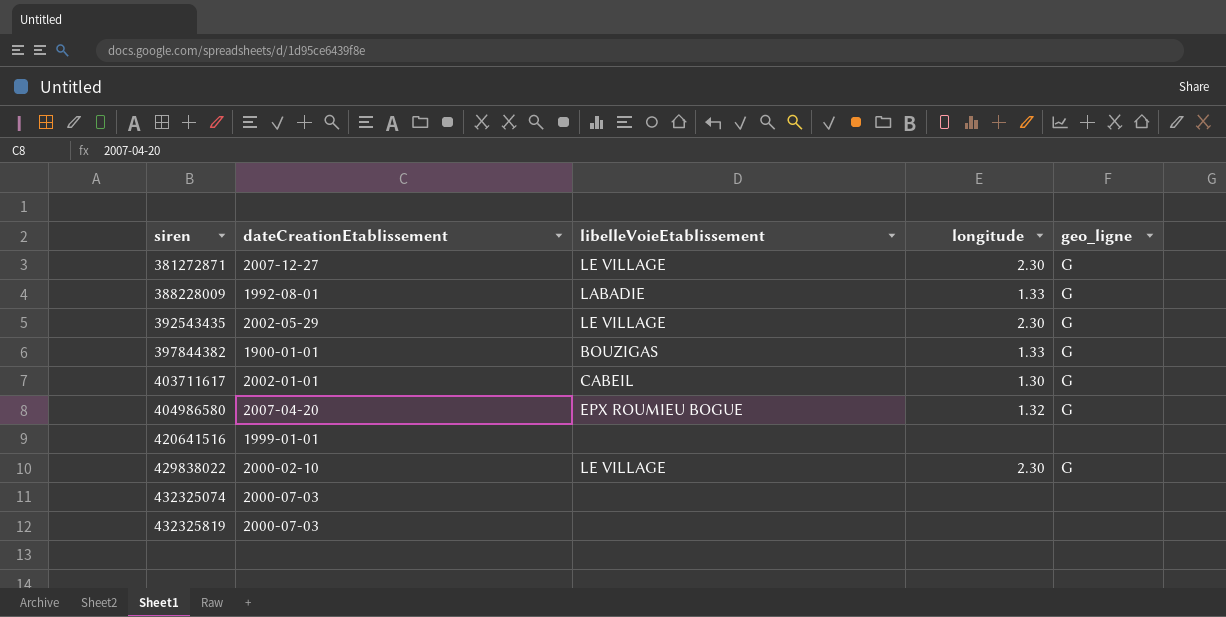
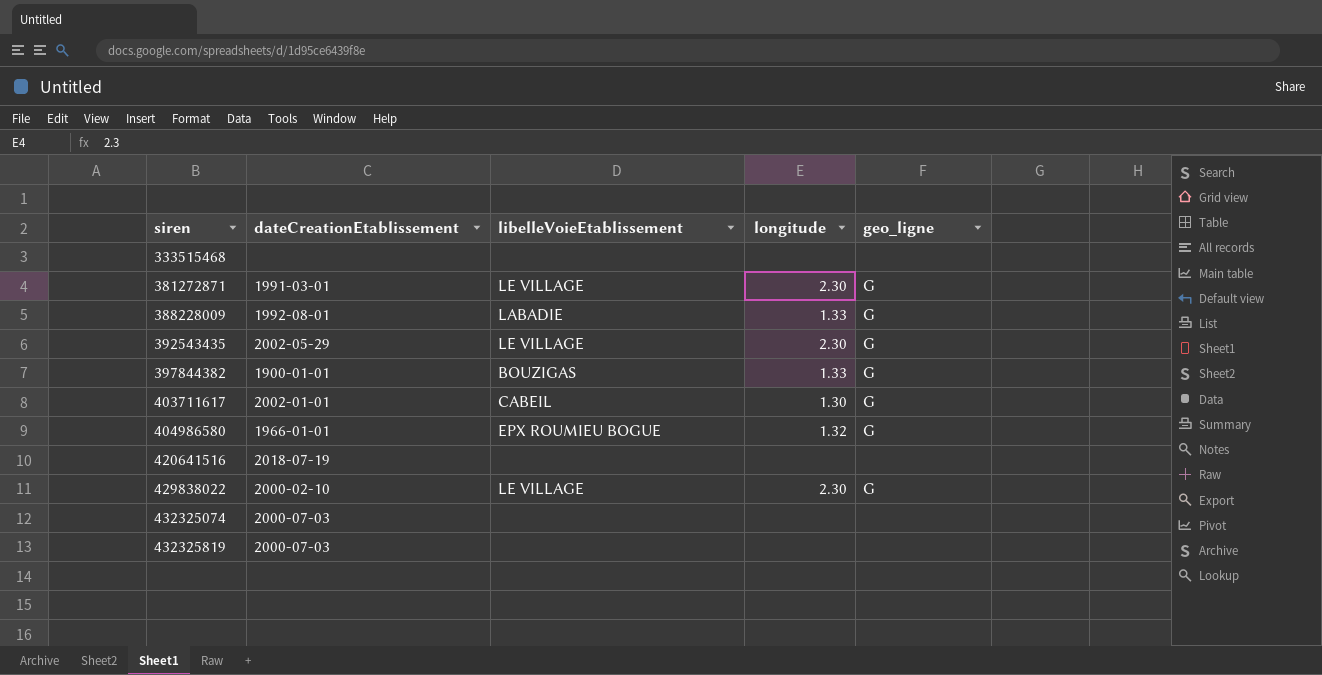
row 333515468: none -> none | none | none | none
381272871 | dateCreationEtablissement: 2007-12-27 -> 1991-03-01
404986580 | dateCreationEtablissement: 2007-04-20 -> 1966-01-01
420641516 | dateCreationEtablissement: 1999-01-01 -> 2018-07-19

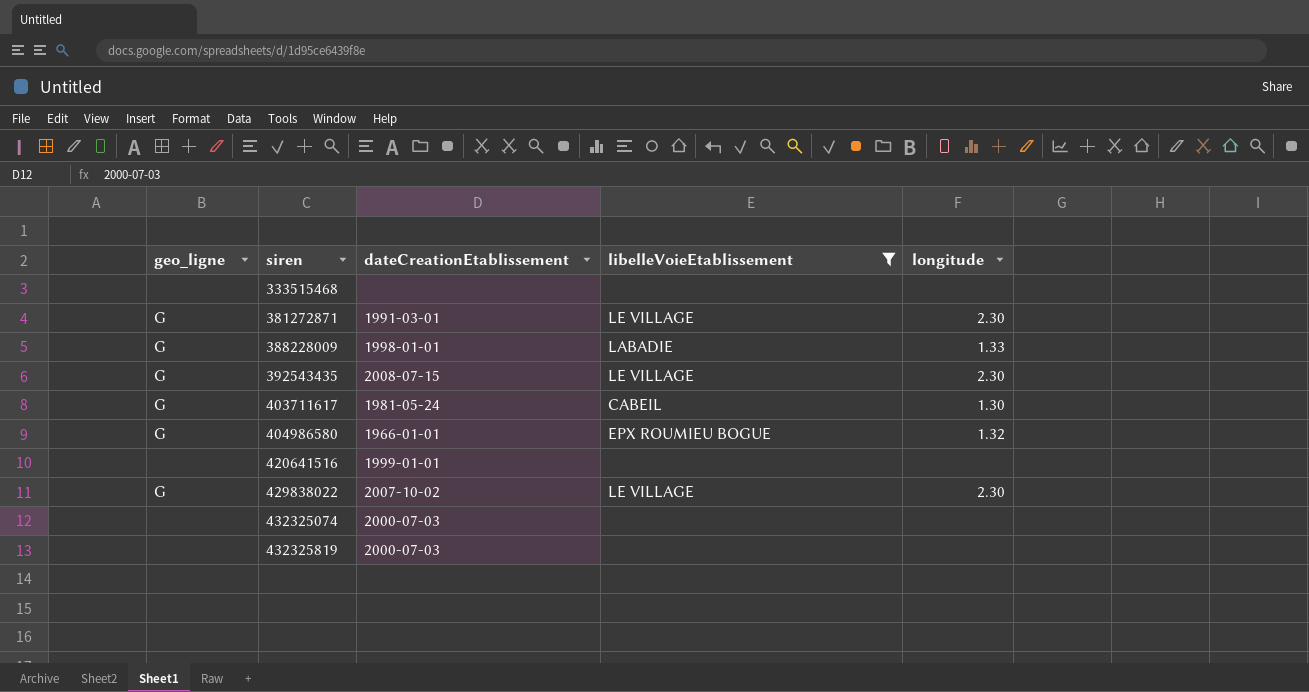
filter: none -> libelleVoieEtablissement != BOUZIGAS
column geo_ligne | position: 5 -> 1
388228009 | dateCreationEtablissement: 1992-08-01 -> 1998-01-01
392543435 | dateCreationEtablissement: 2002-05-29 -> 2008-07-15
403711617 | dateCreationEtablissement: 2002-01-01 -> 1981-05-24
420641516 | dateCreationEtablissement: 2018-07-19 -> 1999-01-01
429838022 | dateCreationEtablissement: 2000-02-10 -> 2007-10-02

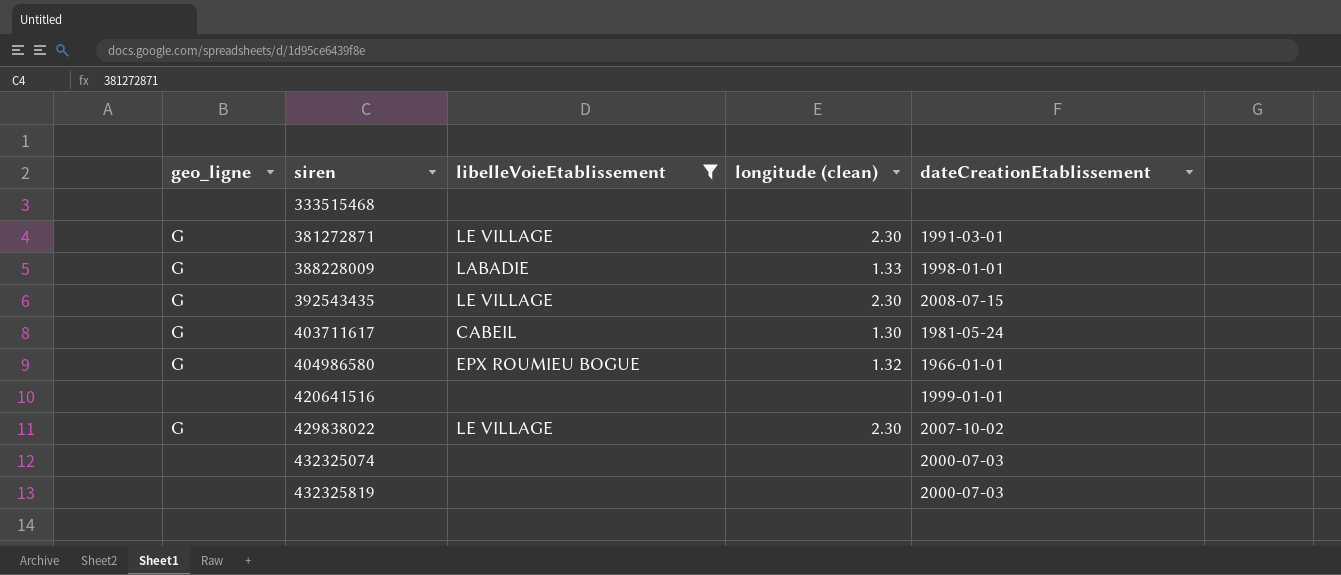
column name: longitude -> longitude (clean)
column dateCreationEtablissement | position: 3 -> 5

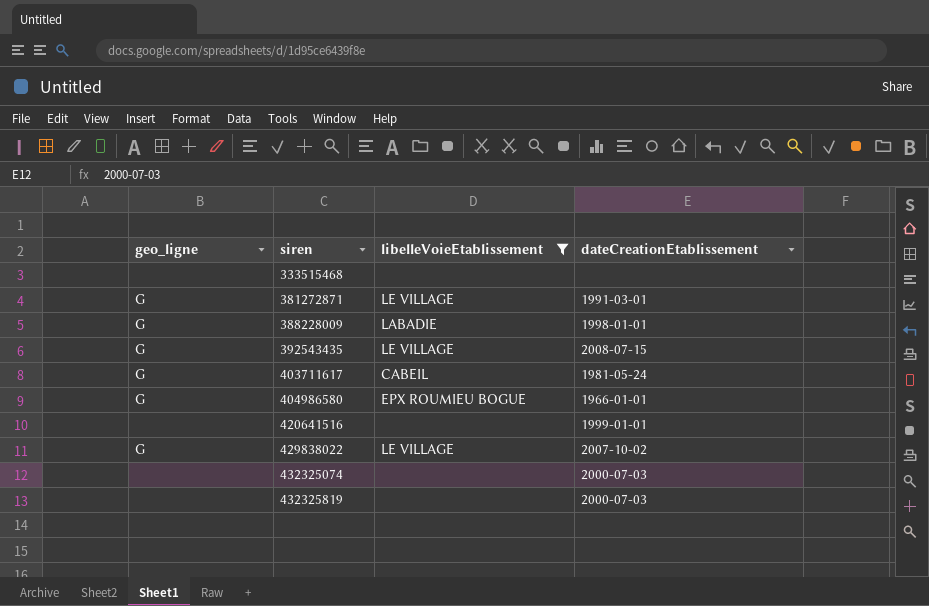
column longitude (clean) | position: 4 -> none

